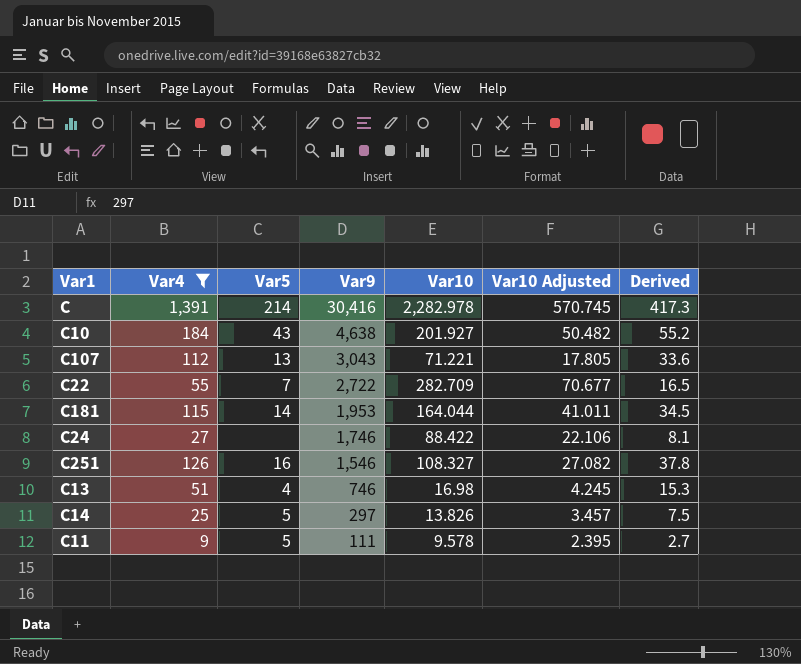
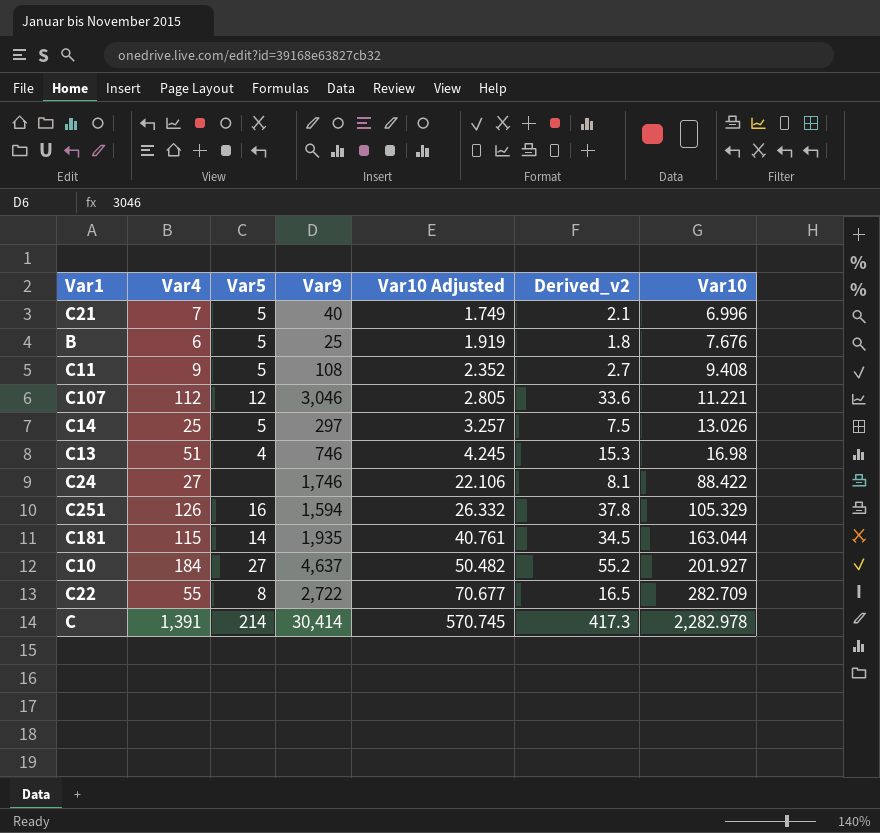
filter: Var4 >= 9 -> none
row order: Var9 descending -> Var10 Adjusted ascending
column name: Derived -> Derived_v2
column Var10 | position: 5 -> 7
C11 | Var9: 111 -> 108
C11 | Var10 Adjusted: 2.395 -> 2.352
C11 | Var10: 9.578 -> 9.408
C107 | Var5: 13 -> 12
C107 | Var9: 3,043 -> 3,046
C107 | Var10 Adjusted: 17.805 -> 2.805
C107 | Var10: 71.221 -> 11.221
C14 | Var10 Adjusted: 3.457 -> 3.257
C14 | Var10: 13.826 -> 13.026
C251 | Var9: 1,546 -> 1,594
C251 | Var10 Adjusted: 27.082 -> 26.332
C251 | Var10: 108.327 -> 105.329
C181 | Var9: 1,953 -> 1,935
C181 | Var10 Adjusted: 41.011 -> 40.761
C181 | Var10: 164.044 -> 163.044
C10 | Var5: 43 -> 27
C10 | Var9: 4,638 -> 4,637
C22 | Var5: 7 -> 8
C | Var9: 30,416 -> 30,414

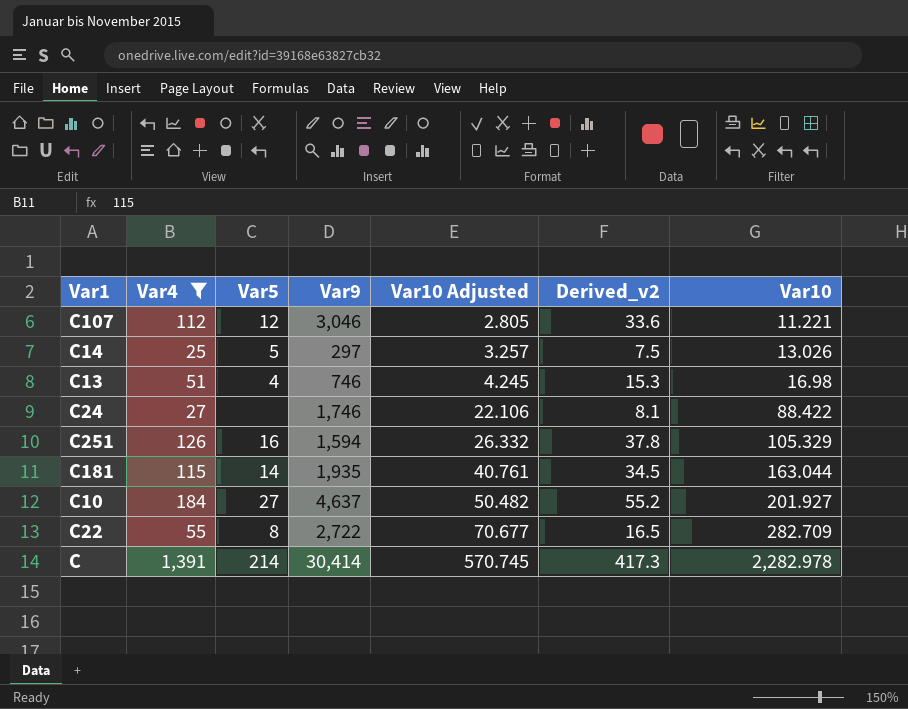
filter: none -> Var4 >= 25

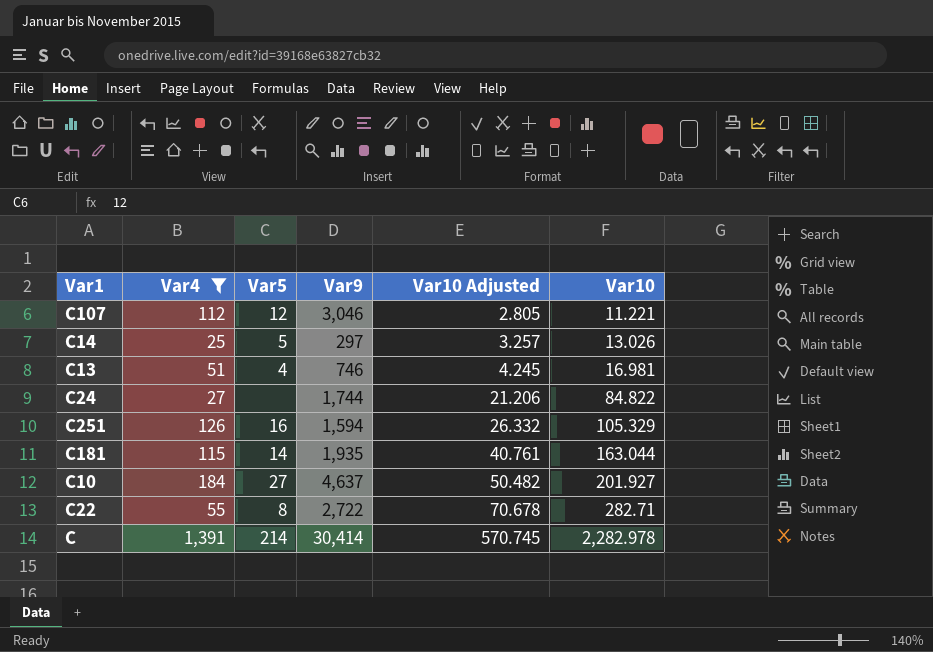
column Derived_v2 | formula: [Var4] * 0.3 -> none
C13 | Var10: 16.98 -> 16.981
C24 | Var9: 1,746 -> 1,744
C24 | Var10 Adjusted: 22.106 -> 21.206
C24 | Var10: 88.422 -> 84.822
C22 | Var10 Adjusted: 70.677 -> 70.678
C22 | Var10: 282.709 -> 282.71

